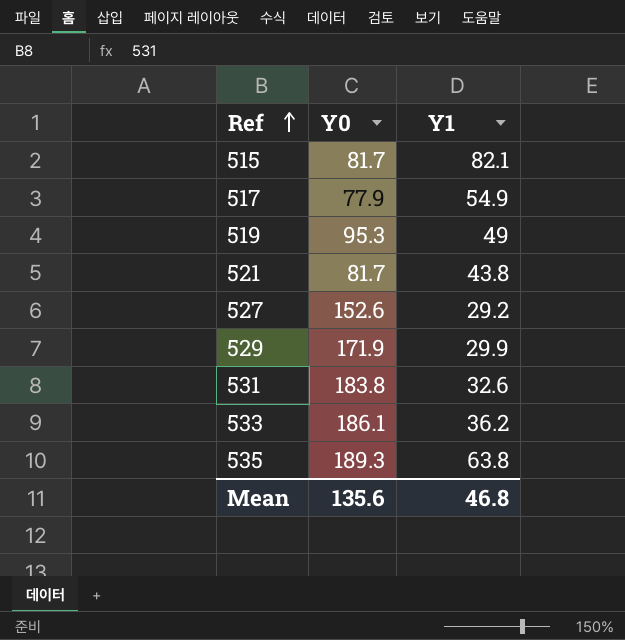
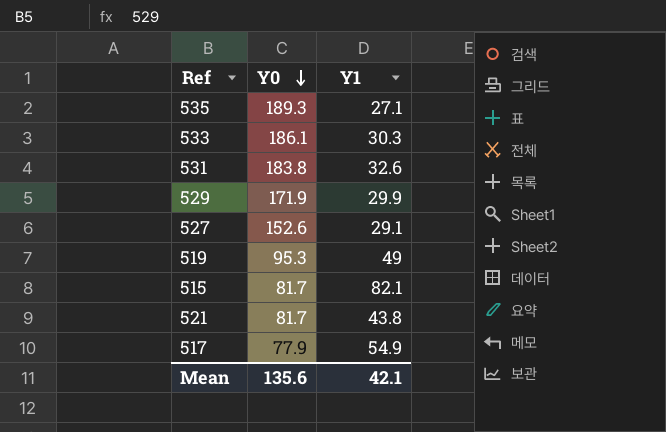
row order: Ref ascending -> Y0 descending
535 | Y1: 63.8 -> 27.1
533 | Y1: 36.2 -> 30.3
527 | Y1: 29.2 -> 29.1
Mean | Y1: 46.8 -> 42.1

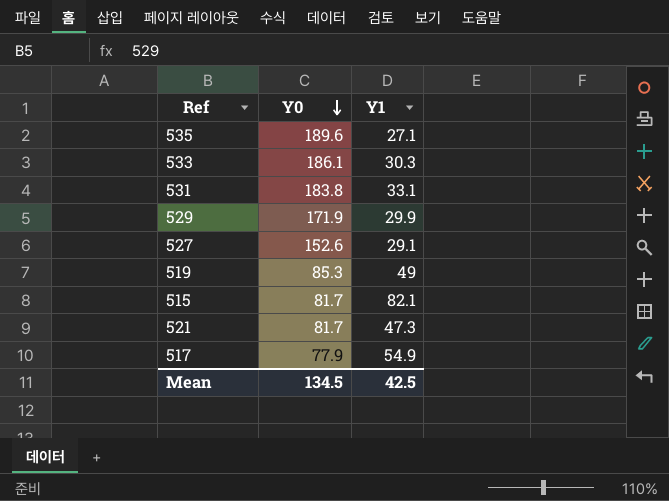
535 | Y0: 189.3 -> 189.6
531 | Y1: 32.6 -> 33.1
519 | Y0: 95.3 -> 85.3
521 | Y1: 43.8 -> 47.3
Mean | Y0: 135.6 -> 134.5
Mean | Y1: 42.1 -> 42.5

